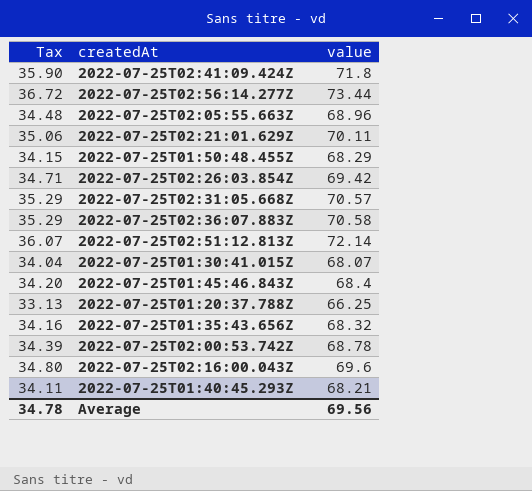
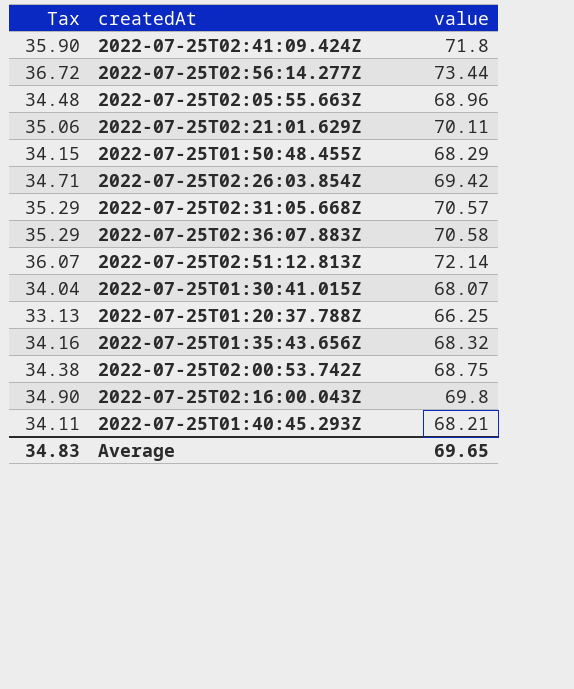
row 2022-07-25T01:45:46.843Z: 34.20 | 68.4 -> none
2022-07-25T02:00:53.742Z | Tax: 34.39 -> 34.38
2022-07-25T02:00:53.742Z | value: 68.78 -> 68.75
2022-07-25T02:16:00.043Z | Tax: 34.80 -> 34.90
2022-07-25T02:16:00.043Z | value: 69.6 -> 69.8
Average | Tax: 34.78 -> 34.83
Average | value: 69.56 -> 69.65

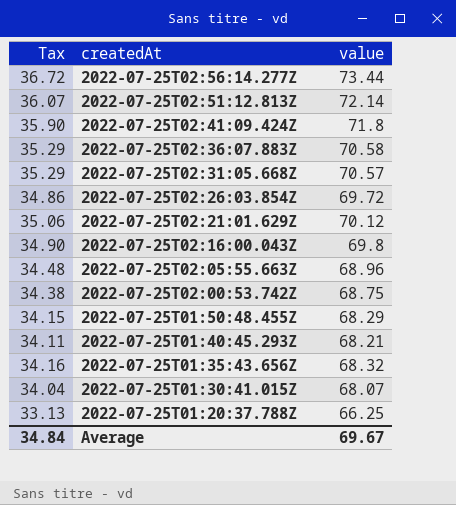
row order: none -> createdAt descending
2022-07-25T02:26:03.854Z | Tax: 34.71 -> 34.86
2022-07-25T02:26:03.854Z | value: 69.42 -> 69.72
2022-07-25T02:21:01.629Z | value: 70.11 -> 70.12
Average | Tax: 34.83 -> 34.84
Average | value: 69.65 -> 69.67

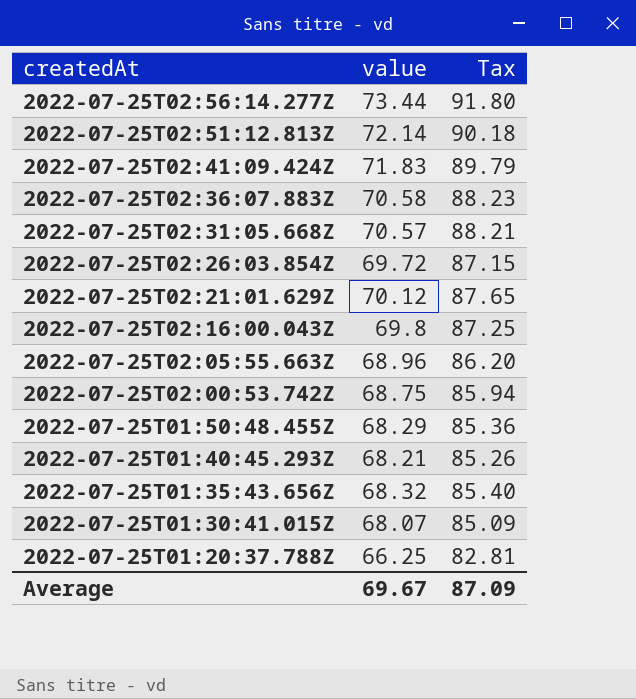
column Tax | formula: [value] * 0.5 -> [value] * 1.25
column Tax | position: 1 -> 3
2022-07-25T02:41:09.424Z | value: 71.8 -> 71.83
Average | Tax: 34.84 -> 87.09

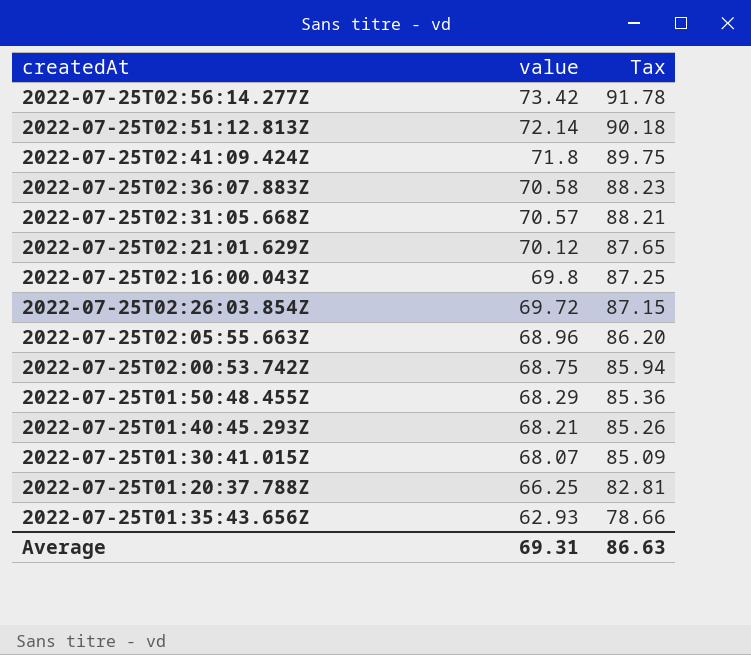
row order: createdAt descending -> value descending
2022-07-25T02:56:14.277Z | value: 73.44 -> 73.42
2022-07-25T02:56:14.277Z | Tax: 91.80 -> 91.78
2022-07-25T02:41:09.424Z | value: 71.83 -> 71.8
2022-07-25T02:41:09.424Z | Tax: 89.79 -> 89.75
2022-07-25T01:35:43.656Z | value: 68.32 -> 62.93
2022-07-25T01:35:43.656Z | Tax: 85.40 -> 78.66
Average | value: 69.67 -> 69.31
Average | Tax: 87.09 -> 86.63

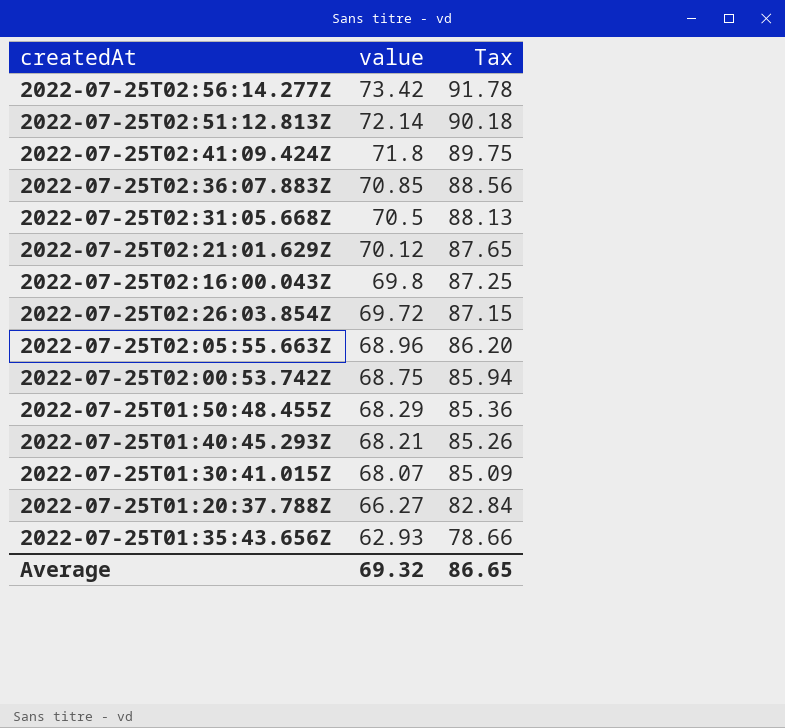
2022-07-25T02:36:07.883Z | value: 70.58 -> 70.85
2022-07-25T02:36:07.883Z | Tax: 88.23 -> 88.56
2022-07-25T02:31:05.668Z | value: 70.57 -> 70.5
2022-07-25T02:31:05.668Z | Tax: 88.21 -> 88.13
2022-07-25T01:20:37.788Z | value: 66.25 -> 66.27
2022-07-25T01:20:37.788Z | Tax: 82.81 -> 82.84
Average | value: 69.31 -> 69.32
Average | Tax: 86.63 -> 86.65

